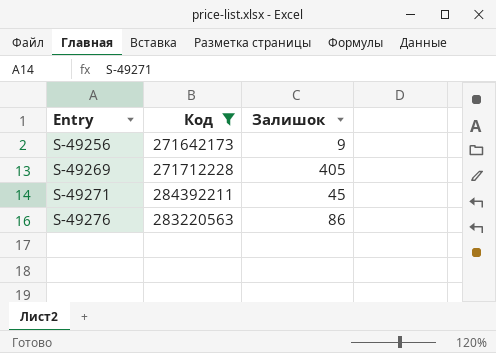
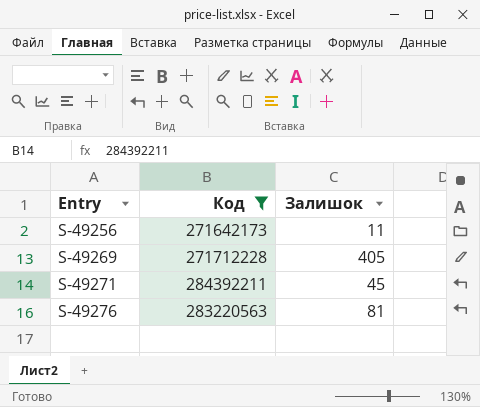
S-49256 | Залишок: 9 -> 11
S-49276 | Залишок: 86 -> 81

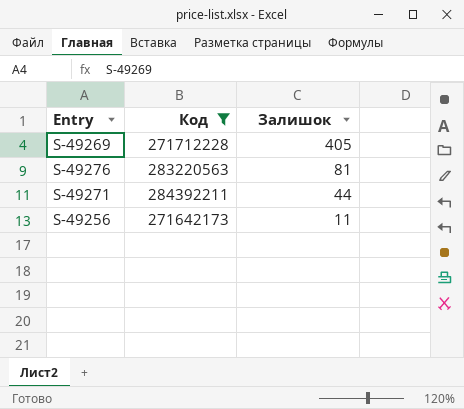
row order: Entry ascending -> Залишок descending
S-49271 | Залишок: 45 -> 44

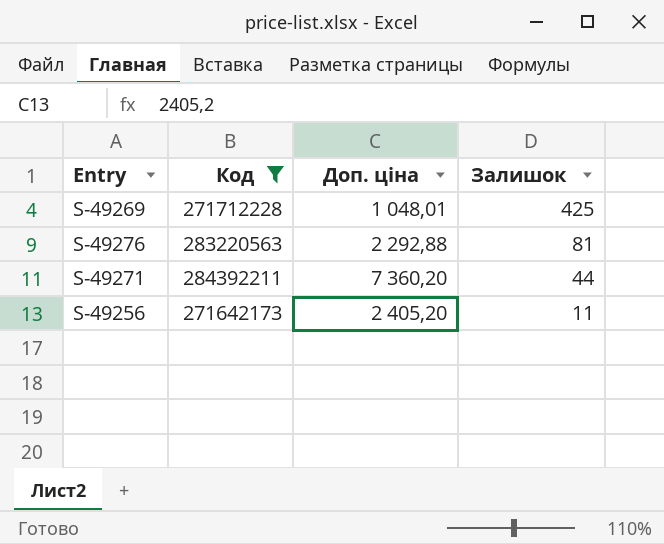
column Доп. ціна | position: none -> 3
S-49269 | Залишок: 405 -> 425

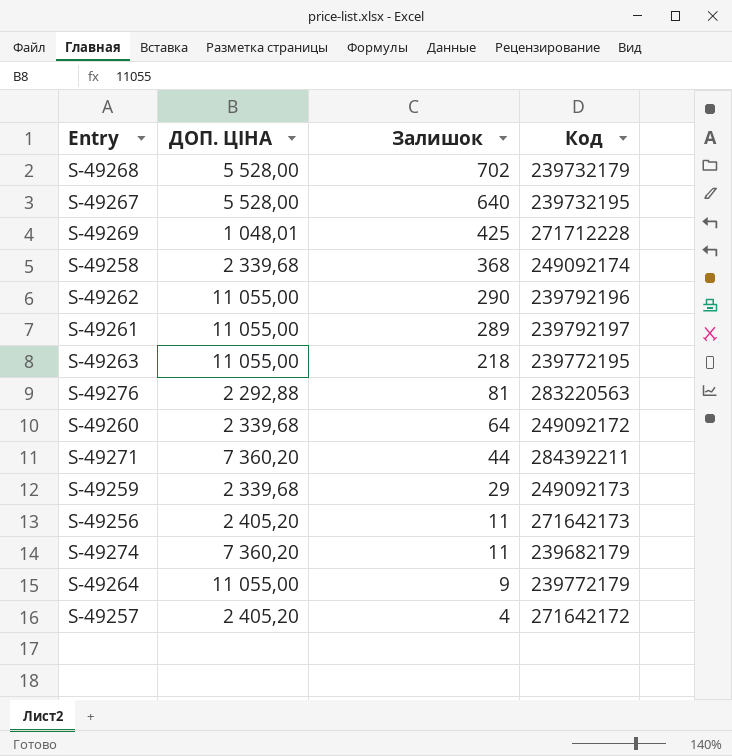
filter: Код >= 271642173 -> none
column name: Доп. ціна -> ДОП. ЦІНА
column Код | position: 2 -> 4

